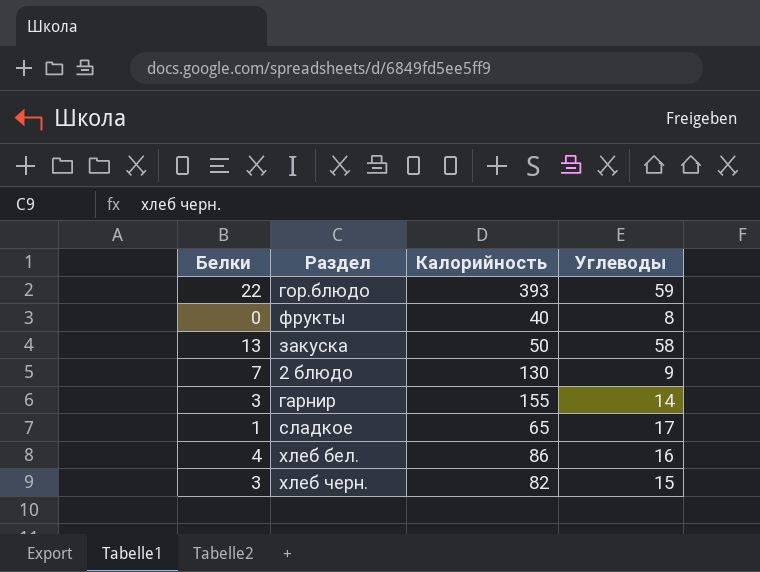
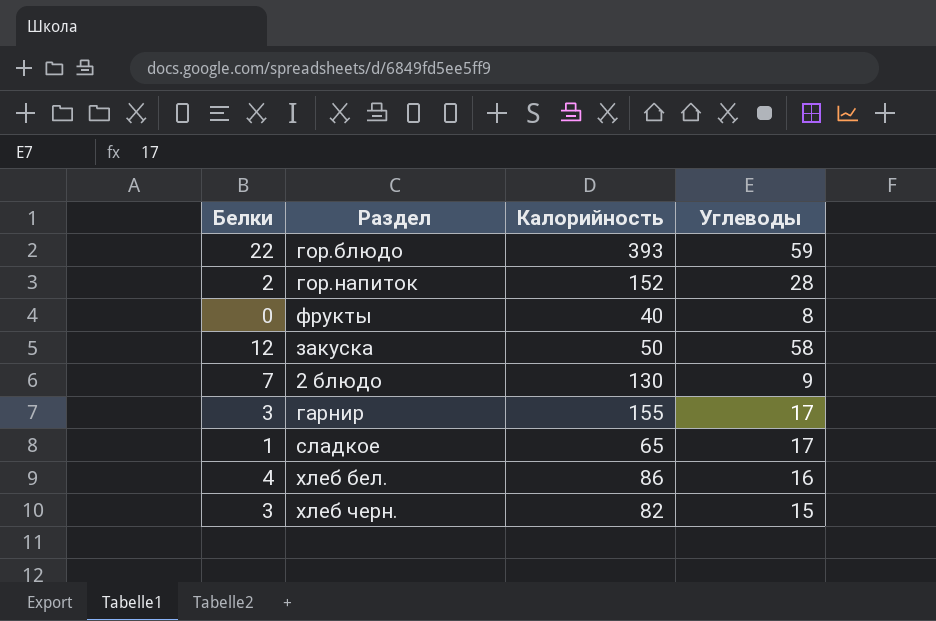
row гор.напиток: none -> 2 | 152 | 28
закуска | Белки: 13 -> 12
гарнир | Углеводы: 14 -> 17

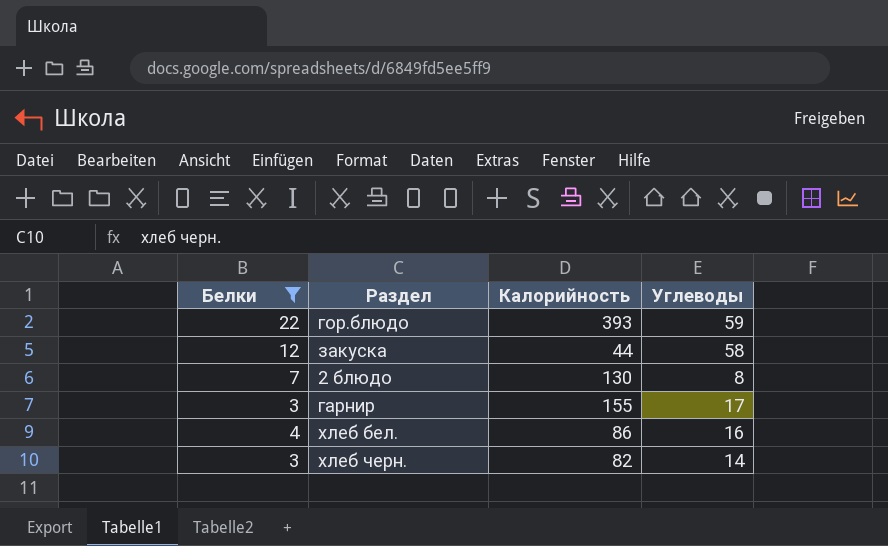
filter: none -> Белки >= 3
закуска | Калорийность: 50 -> 44
2 блюдо | Углеводы: 9 -> 8
хлеб черн. | Углеводы: 15 -> 14

